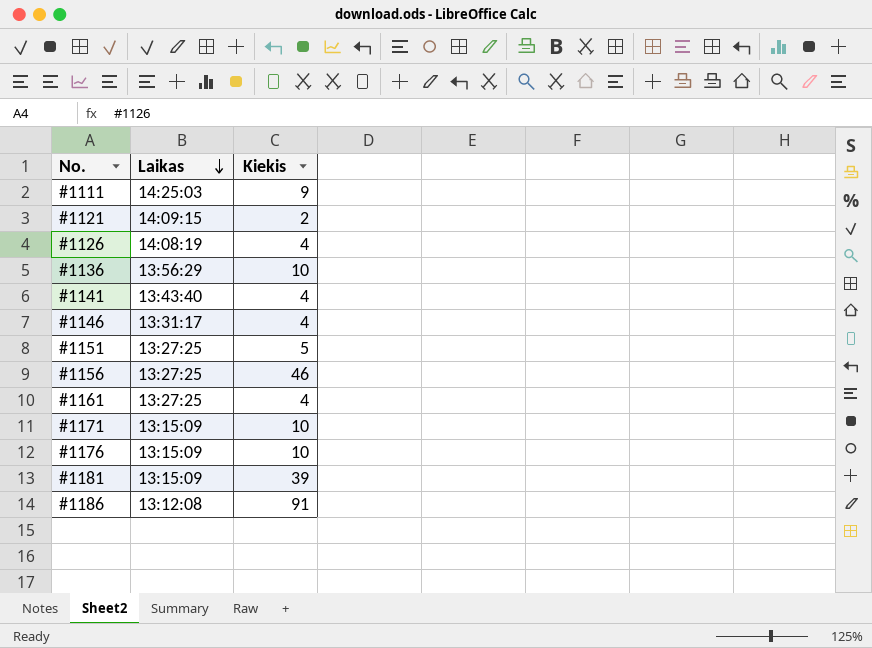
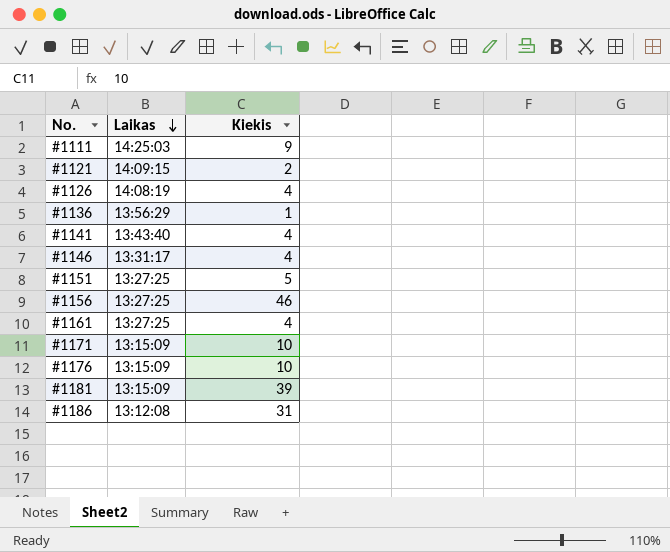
#1136 | Kiekis: 10 -> 1
#1186 | Kiekis: 91 -> 31

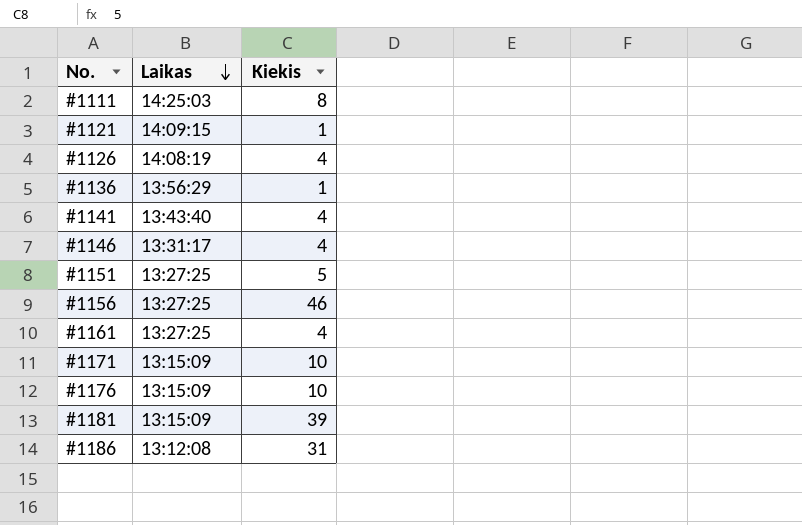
#1111 | Kiekis: 9 -> 8
#1121 | Kiekis: 2 -> 1

